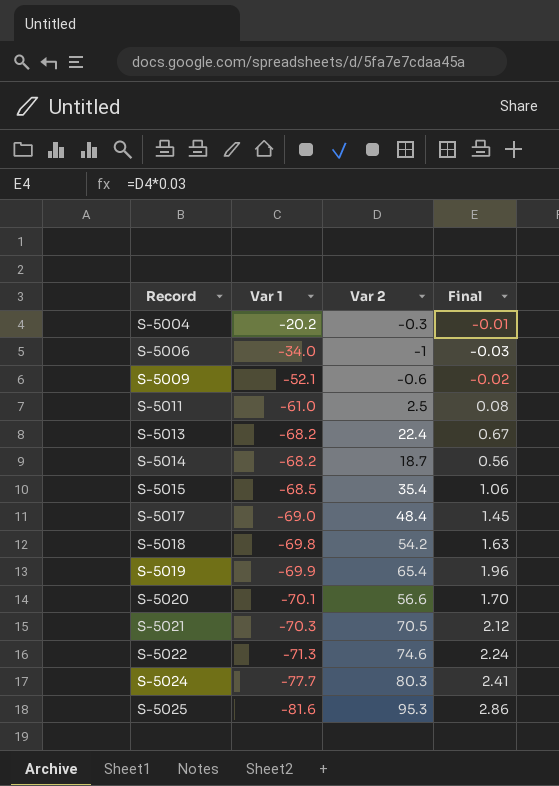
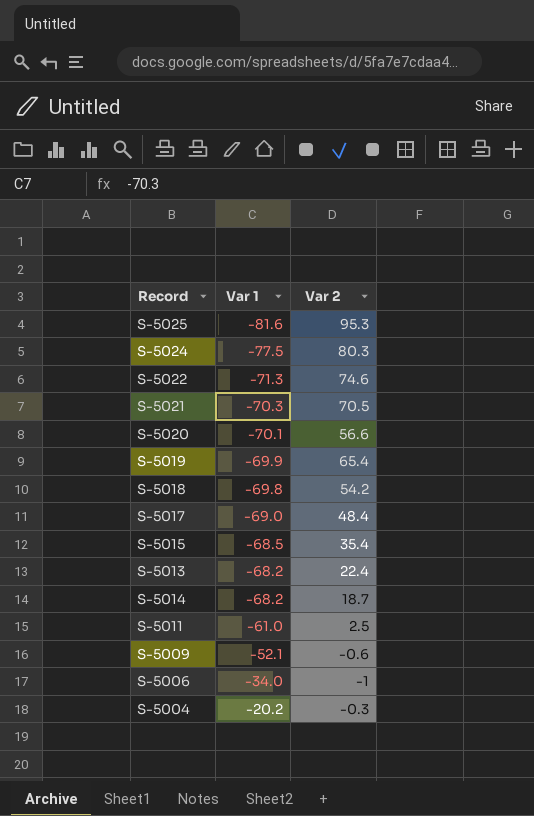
row order: Record ascending -> Var 1 ascending
column Final | formula: [Var 2] * 0.03 -> none
S-5024 | Var 1: -77.7 -> -77.5

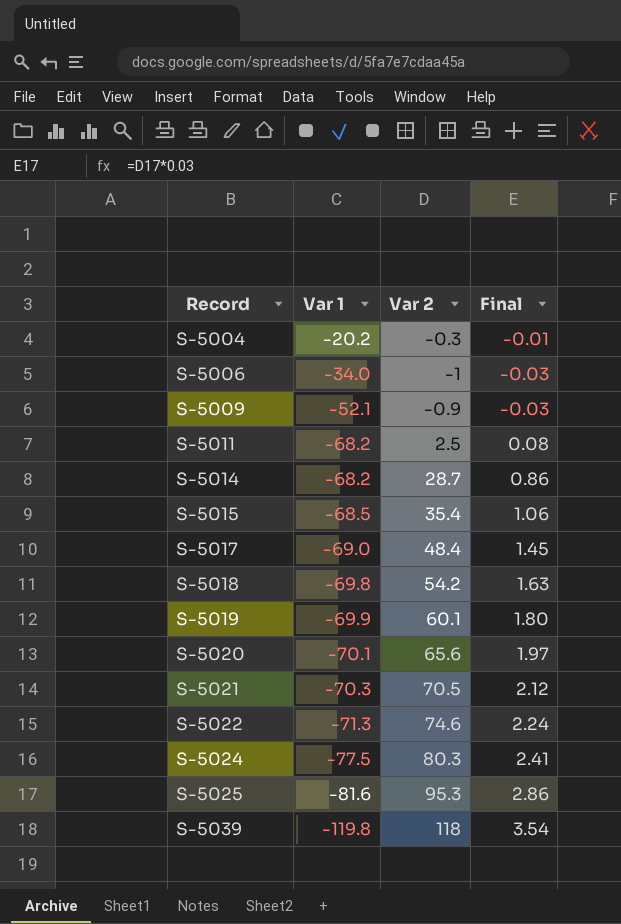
row order: Var 1 ascending -> Record ascending
column Final | formula: none -> [Var 2] * 0.03
row S-5013: -68.2 | 22.4 -> none
S-5009 | Var 2: -0.6 -> -0.9
S-5011 | Var 1: -61.0 -> -68.2
S-5014 | Var 2: 18.7 -> 28.7
S-5019 | Var 2: 65.4 -> 60.1
S-5020 | Var 2: 56.6 -> 65.6
row S-5039: none -> -119.8 | 118 | 3.54

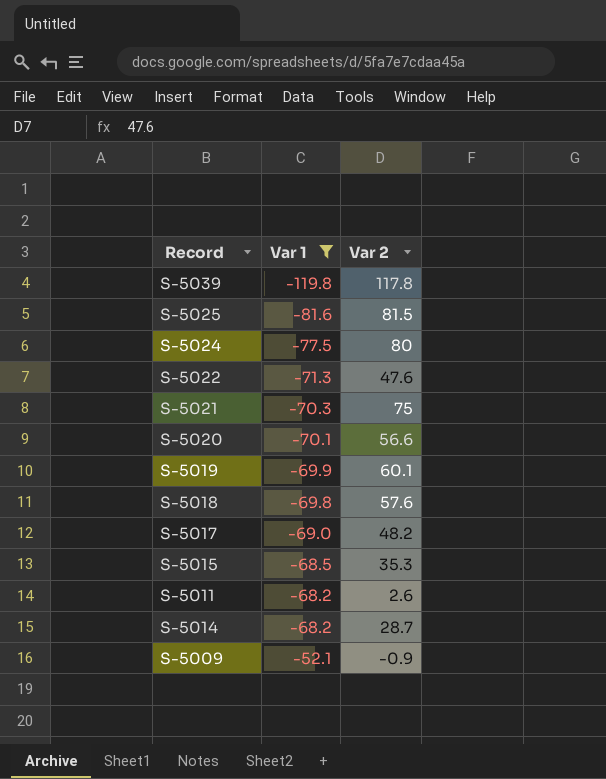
filter: none -> Var 1 <= -52.1
row order: Record ascending -> Var 1 ascending
column Final | formula: [Var 2] * 0.03 -> none
S-5039 | Var 2: 118 -> 117.8
S-5025 | Var 2: 95.3 -> 81.5
S-5024 | Var 2: 80.3 -> 80
S-5022 | Var 2: 74.6 -> 47.6
S-5021 | Var 2: 70.5 -> 75
S-5020 | Var 2: 65.6 -> 56.6
S-5018 | Var 2: 54.2 -> 57.6
S-5017 | Var 2: 48.4 -> 48.2
S-5015 | Var 2: 35.4 -> 35.3
S-5011 | Var 2: 2.5 -> 2.6

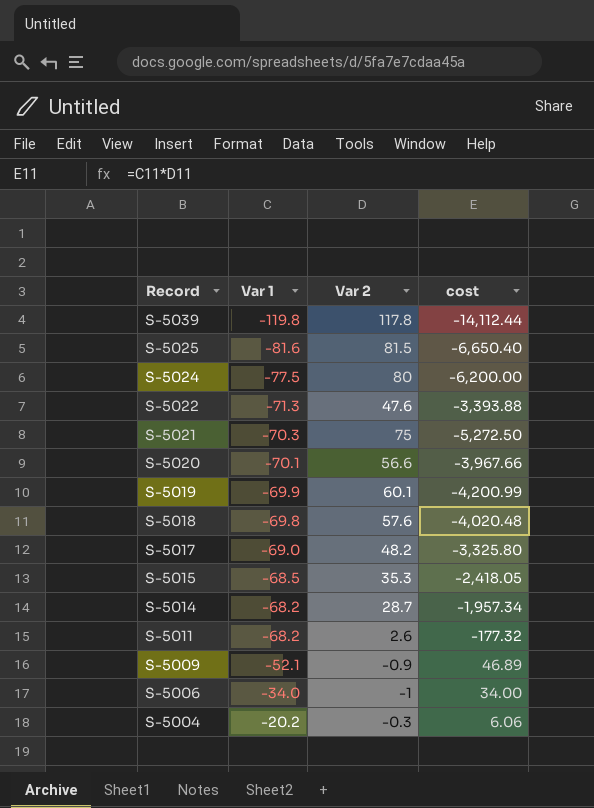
filter: Var 1 <= -52.1 -> none
row order: Var 1 ascending -> Record descending
column cost | formula: none -> [Var 1] * [Var 2]

